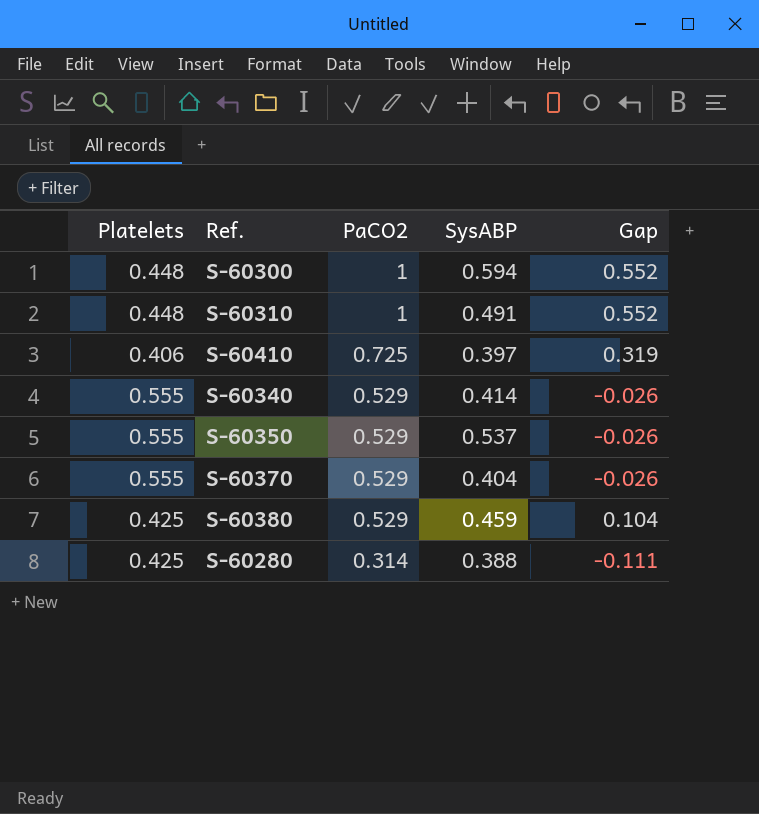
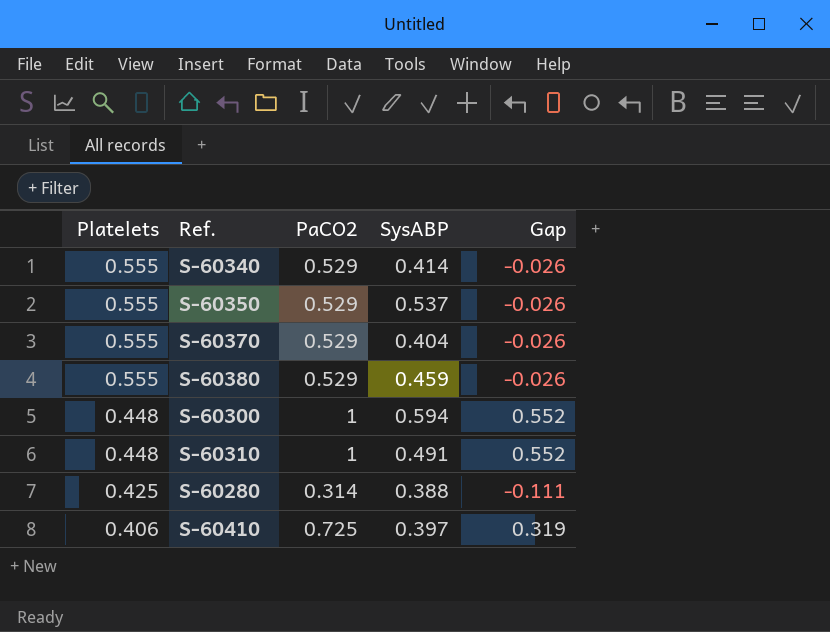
row order: PaCO2 descending -> Platelets descending
S-60380 | Platelets: 0.425 -> 0.555
S-60380 | Gap: 0.104 -> -0.026

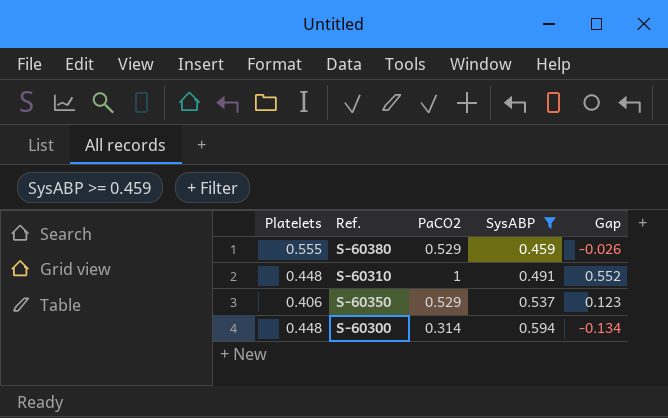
filter: none -> SysABP >= 0.459
row order: Platelets descending -> SysABP ascending
S-60350 | Platelets: 0.555 -> 0.406
S-60350 | Gap: -0.026 -> 0.123
S-60300 | PaCO2: 1 -> 0.314
S-60300 | Gap: 0.552 -> -0.134

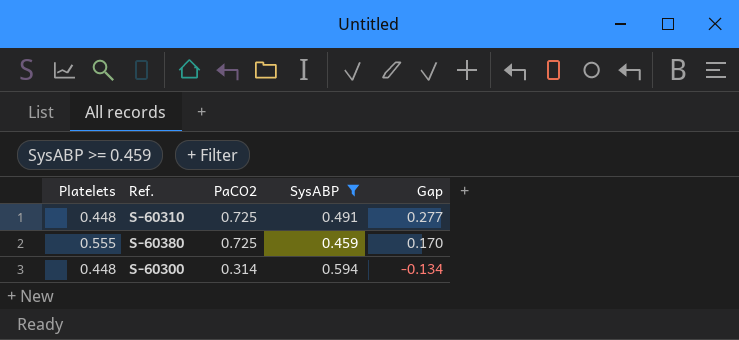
row order: SysABP ascending -> PaCO2 descending
row S-60350: 0.406 | 0.529 | 0.537 | 0.123 -> none
S-60310 | PaCO2: 1 -> 0.725
S-60310 | Gap: 0.552 -> 0.277
S-60380 | PaCO2: 0.529 -> 0.725
S-60380 | Gap: -0.026 -> 0.170

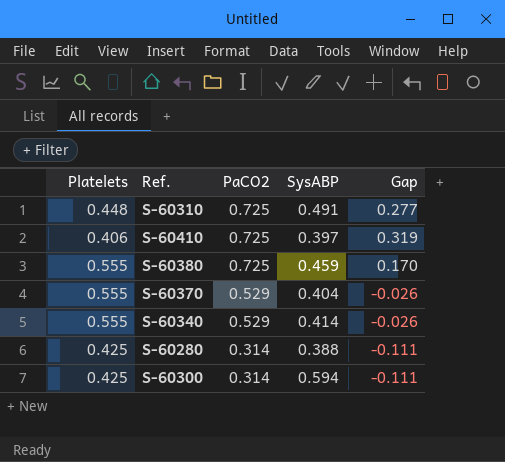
filter: SysABP >= 0.459 -> none
S-60300 | Platelets: 0.448 -> 0.425
S-60300 | Gap: -0.134 -> -0.111

